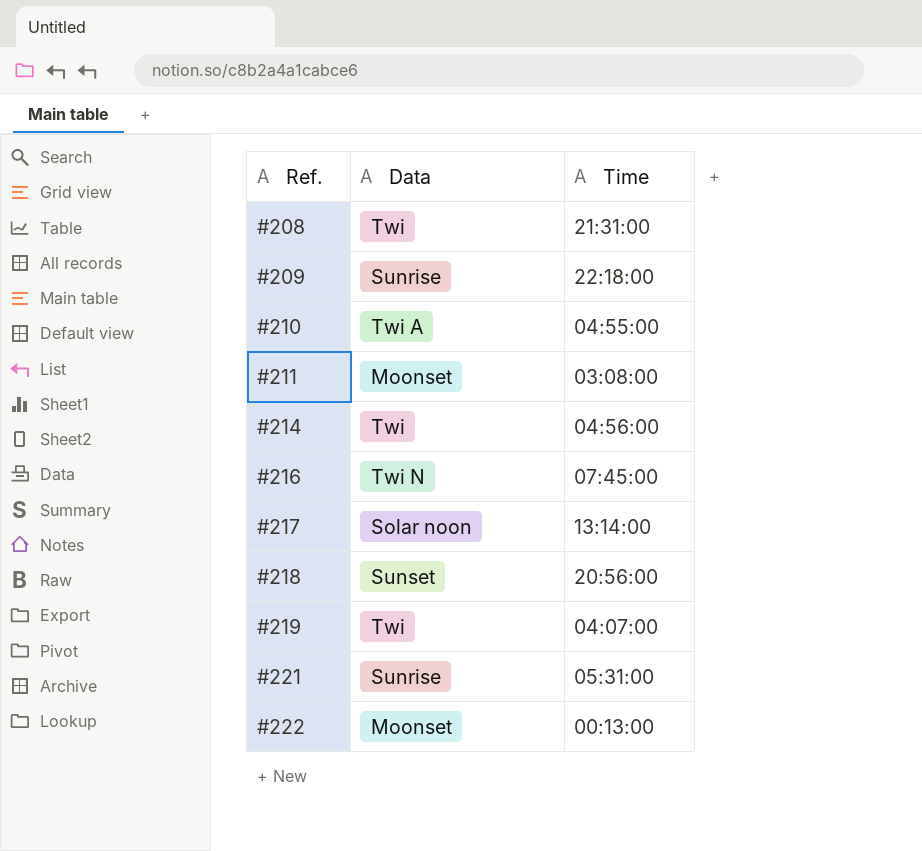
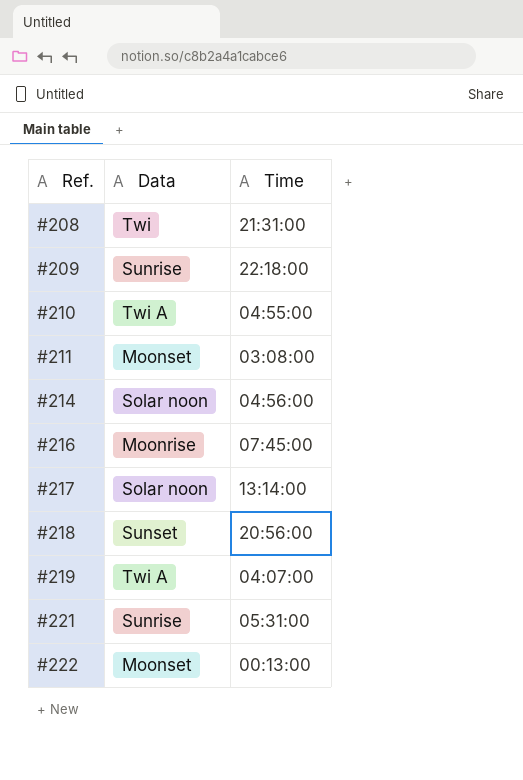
#214 | Data: Twi -> Solar noon
#216 | Data: Twi N -> Moonrise
#219 | Data: Twi -> Twi A

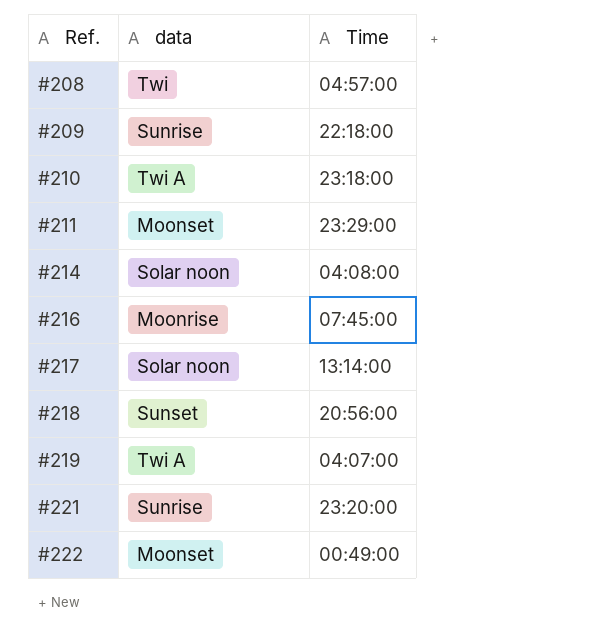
column name: Data -> data
#208 | Time: 21:31:00 -> 04:57:00
#210 | Time: 04:55:00 -> 23:18:00
#211 | Time: 03:08:00 -> 23:29:00
#214 | Time: 04:56:00 -> 04:08:00
#221 | Time: 05:31:00 -> 23:20:00
#222 | Time: 00:13:00 -> 00:49:00

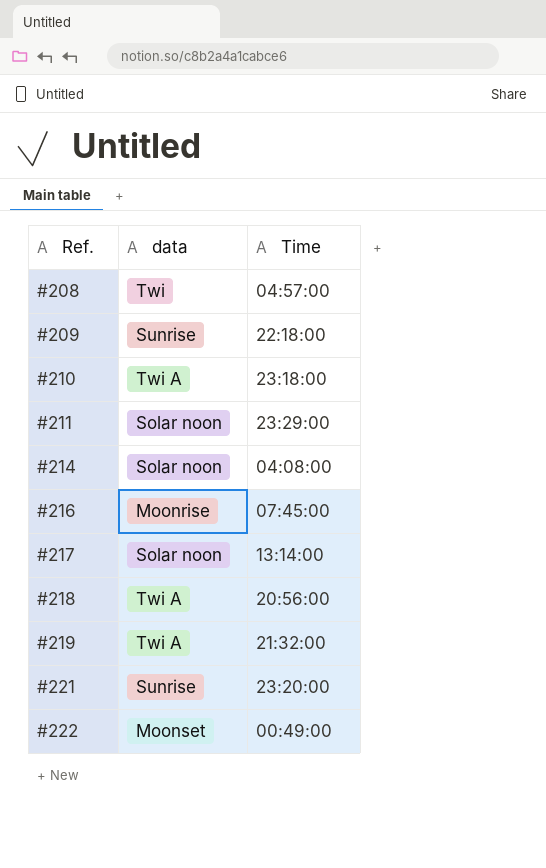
#211 | data: Moonset -> Solar noon
#218 | data: Sunset -> Twi A
#219 | Time: 04:07:00 -> 21:32:00

